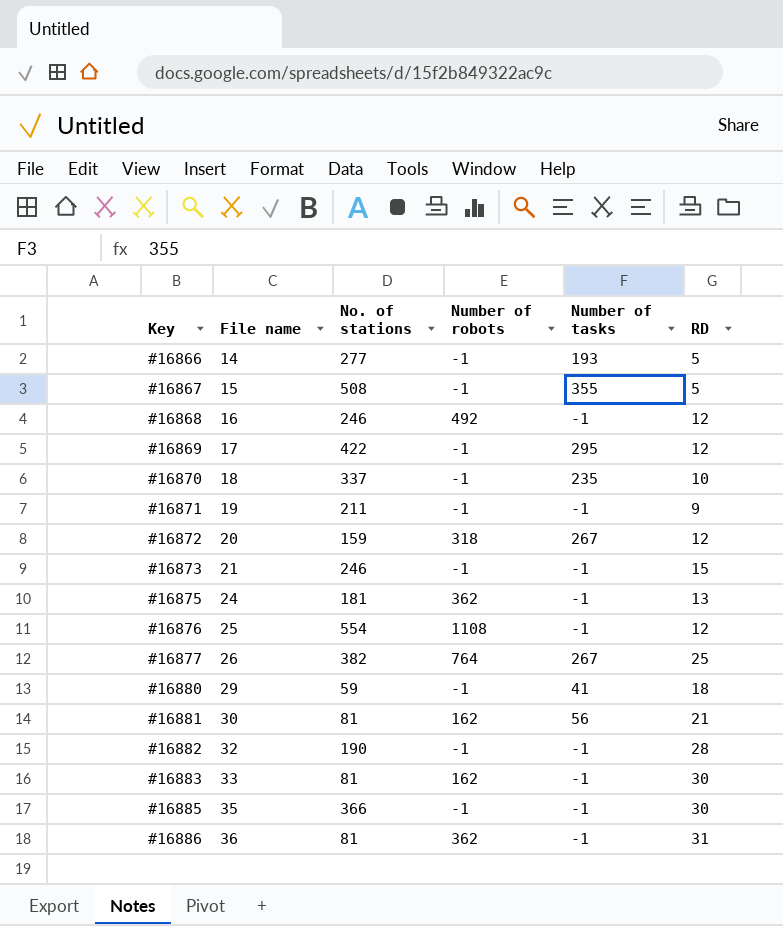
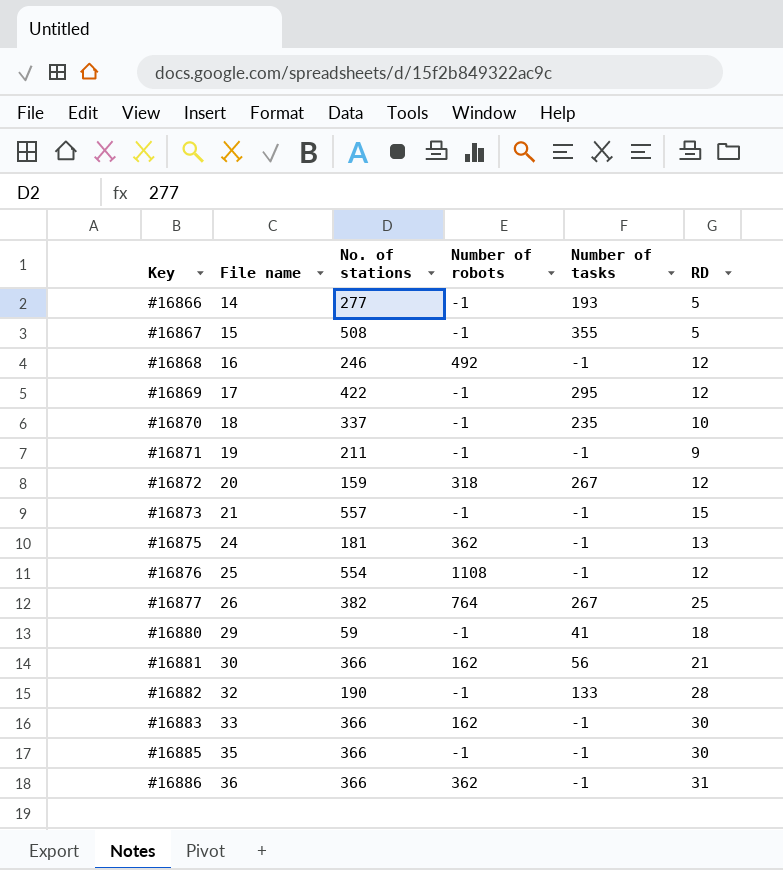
#16873 | No. of stations: 246 -> 557
#16881 | No. of stations: 81 -> 366
#16882 | Number of tasks: -1 -> 133
#16883 | No. of stations: 81 -> 366
#16886 | No. of stations: 81 -> 366

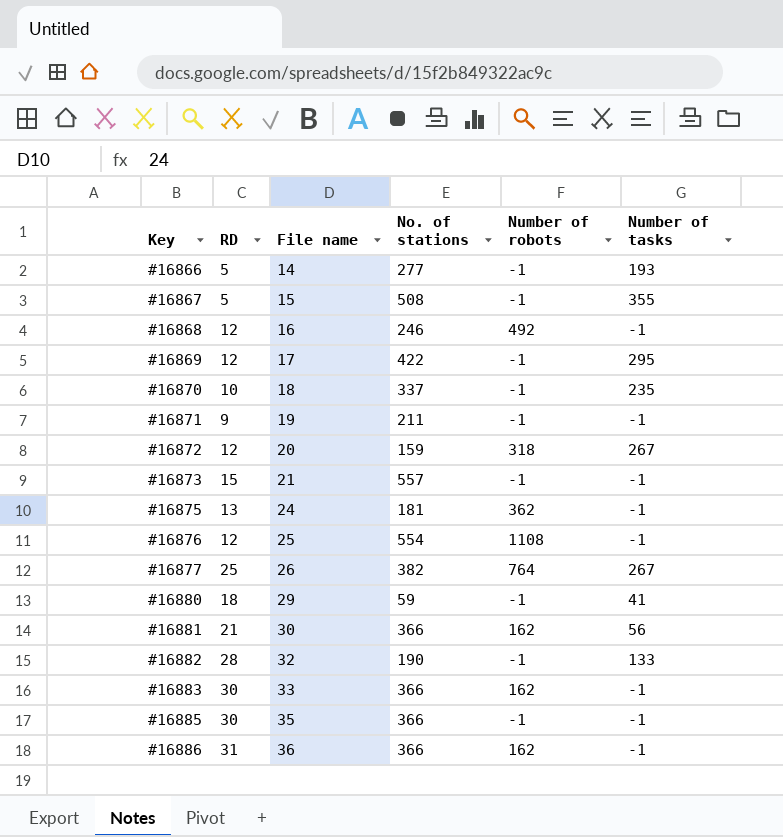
column RD | position: 6 -> 2
#16886 | Number of robots: 362 -> 162

